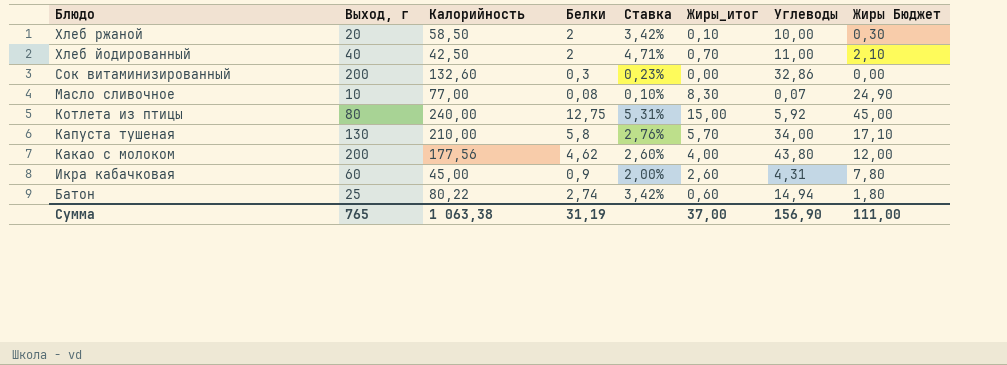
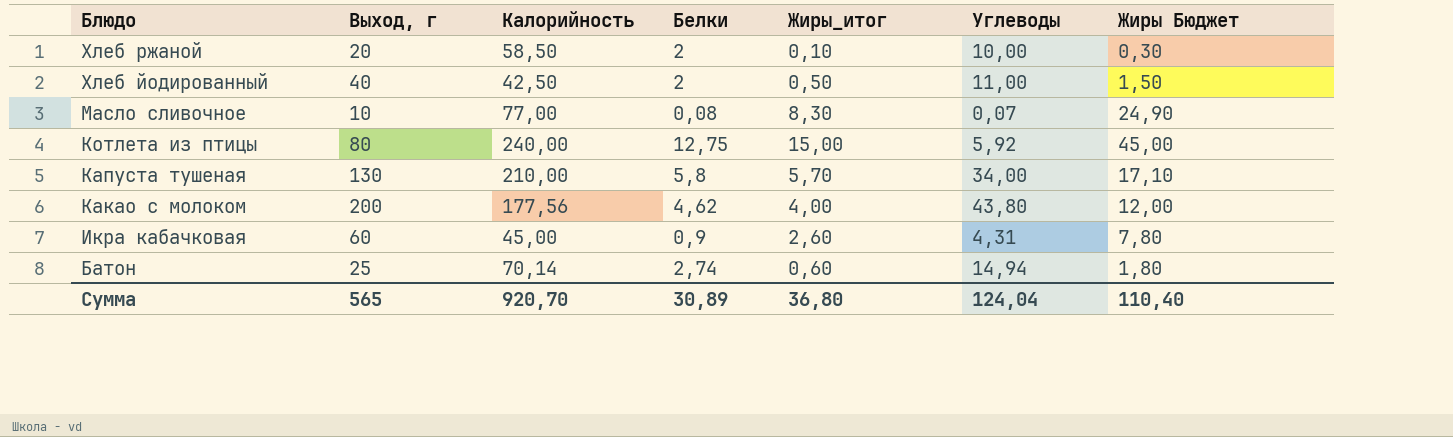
column Ставка | formula: [Белки] / [Калорийность] -> none
row Сок витаминизированный: 200 | 132,60 | 0,3 | 0,23% | 0,00 | 32,86 | 0,00 -> none
Хлеб йодированный | Жиры_итог: 0,70 -> 0,50
Хлеб йодированный | Жиры Бюджет: 2,10 -> 1,50
Батон | Калорийность: 80,22 -> 70,14
Сумма | Выход, г: 765 -> 565
Сумма | Калорийность: 1 063,38 -> 920,70
Сумма | Белки: 31,19 -> 30,89
Сумма | Жиры_итог: 37,00 -> 36,80
Сумма | Углеводы: 156,90 -> 124,04
Сумма | Жиры Бюджет: 111,00 -> 110,40

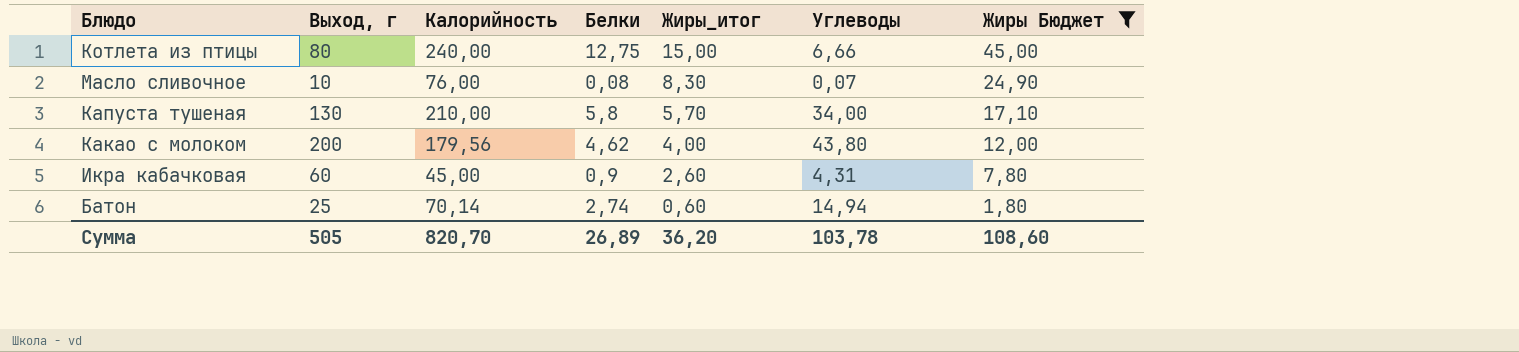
filter: none -> Жиры Бюджет >= 1,80
row order: Блюдо descending -> Жиры_итог descending
Котлета из птицы | Углеводы: 5,92 -> 6,66
Масло сливочное | Калорийность: 77,00 -> 76,00
Какао с молоком | Калорийность: 177,56 -> 179,56
Сумма | Выход, г: 565 -> 505
Сумма | Калорийность: 920,70 -> 820,70
Сумма | Белки: 30,89 -> 26,89
Сумма | Жиры_итог: 36,80 -> 36,20
Сумма | Углеводы: 124,04 -> 103,78
Сумма | Жиры Бюджет: 110,40 -> 108,60

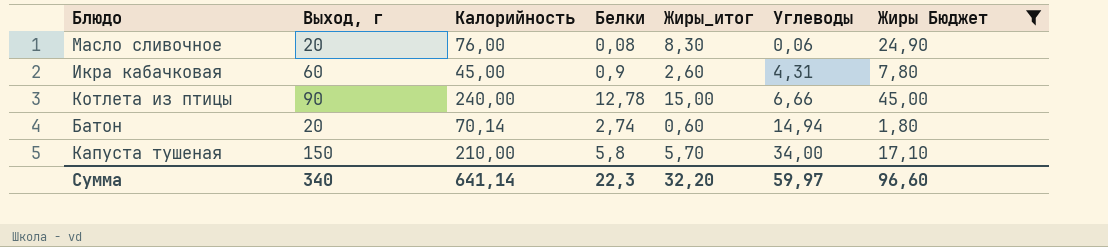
row order: Жиры_итог descending -> Углеводы ascending
row Какао с молоком: 200 | 179,56 | 4,62 | 4,00 | 43,80 | 12,00 -> none
Масло сливочное | Выход, г: 10 -> 20
Масло сливочное | Углеводы: 0,07 -> 0,06
Котлета из птицы | Выход, г: 80 -> 90
Котлета из птицы | Белки: 12,75 -> 12,78
Батон | Выход, г: 25 -> 20
Капуста тушеная | Выход, г: 130 -> 150
Сумма | Выход, г: 505 -> 340
Сумма | Калорийность: 820,70 -> 641,14
Сумма | Белки: 26,89 -> 22,3
Сумма | Жиры_итог: 36,20 -> 32,20
Сумма | Углеводы: 103,78 -> 59,97
Сумма | Жиры Бюджет: 108,60 -> 96,60

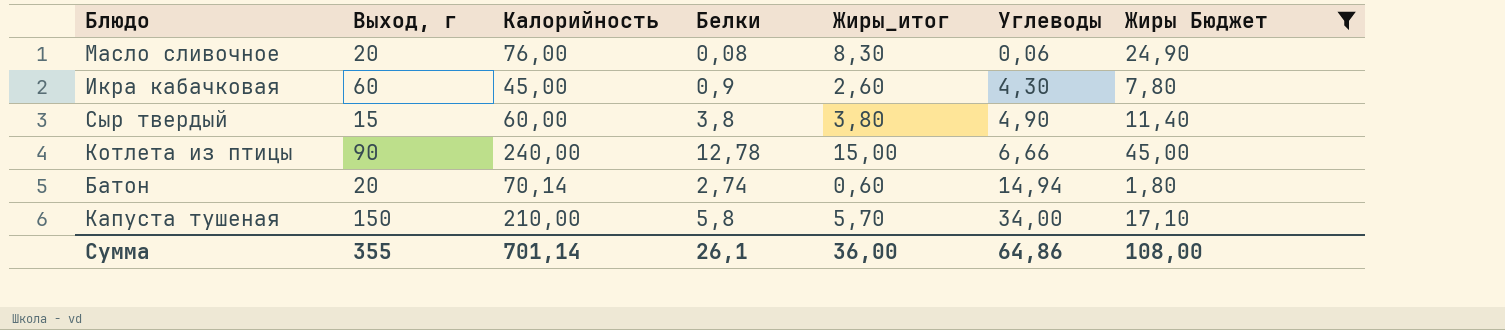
Икра кабачковая | Углеводы: 4,31 -> 4,30
row Сыр твердый: none -> 15 | 60,00 | 3,8 | 3,80 | 4,90 | 11,40
Сумма | Выход, г: 340 -> 355
Сумма | Калорийность: 641,14 -> 701,14
Сумма | Белки: 22,3 -> 26,1
Сумма | Жиры_итог: 32,20 -> 36,00
Сумма | Углеводы: 59,97 -> 64,86
Сумма | Жиры Бюджет: 96,60 -> 108,00

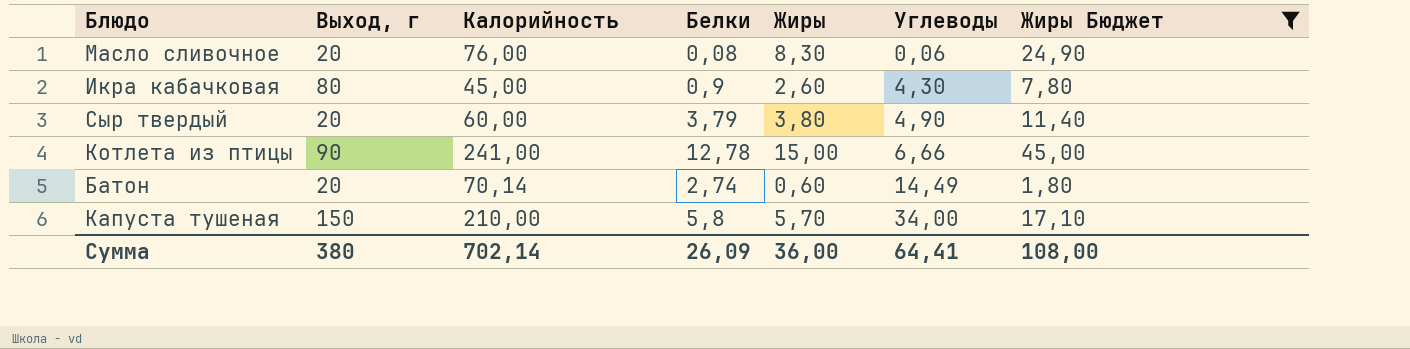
column name: Жиры_итог -> Жиры
Икра кабачковая | Выход, г: 60 -> 80
Сыр твердый | Выход, г: 15 -> 20
Сыр твердый | Белки: 3,8 -> 3,79
Котлета из птицы | Калорийность: 240,00 -> 241,00
Батон | Углеводы: 14,94 -> 14,49
Сумма | Выход, г: 355 -> 380
Сумма | Калорийность: 701,14 -> 702,14
Сумма | Белки: 26,1 -> 26,09
Сумма | Углеводы: 64,86 -> 64,41

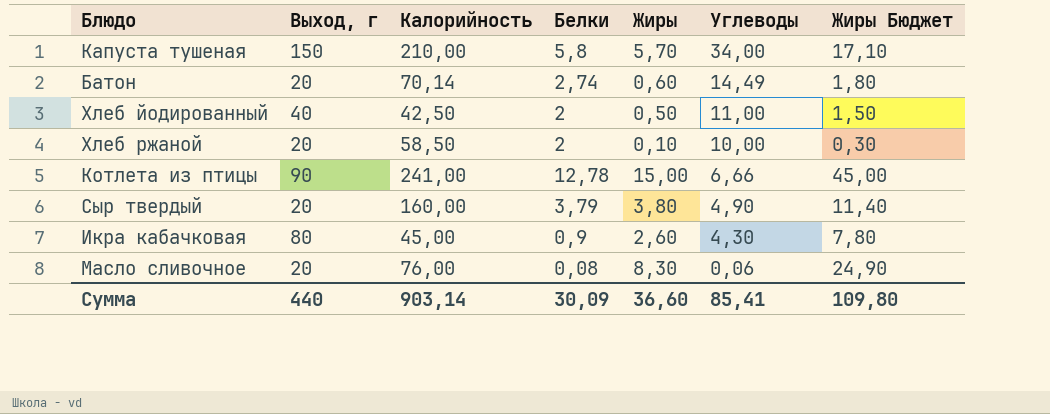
filter: Жиры Бюджет >= 1,80 -> none
row order: Углеводы ascending -> Углеводы descending
Сыр твердый | Калорийность: 60,00 -> 160,00
Сумма | Выход, г: 380 -> 440
Сумма | Калорийность: 702,14 -> 903,14
Сумма | Белки: 26,09 -> 30,09
Сумма | Жиры: 36,00 -> 36,60
Сумма | Углеводы: 64,41 -> 85,41
Сумма | Жиры Бюджет: 108,00 -> 109,80

